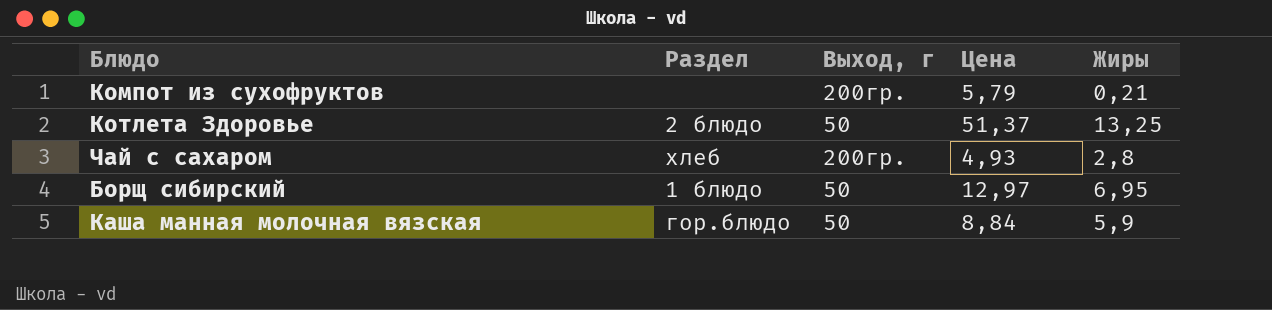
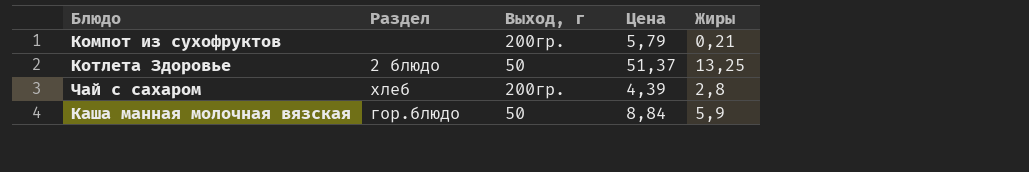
row Борщ сибирский: 1 блюдо | 50 | 12,97 | 6,95 -> none
Чай с сахаром | Цена: 4,93 -> 4,39

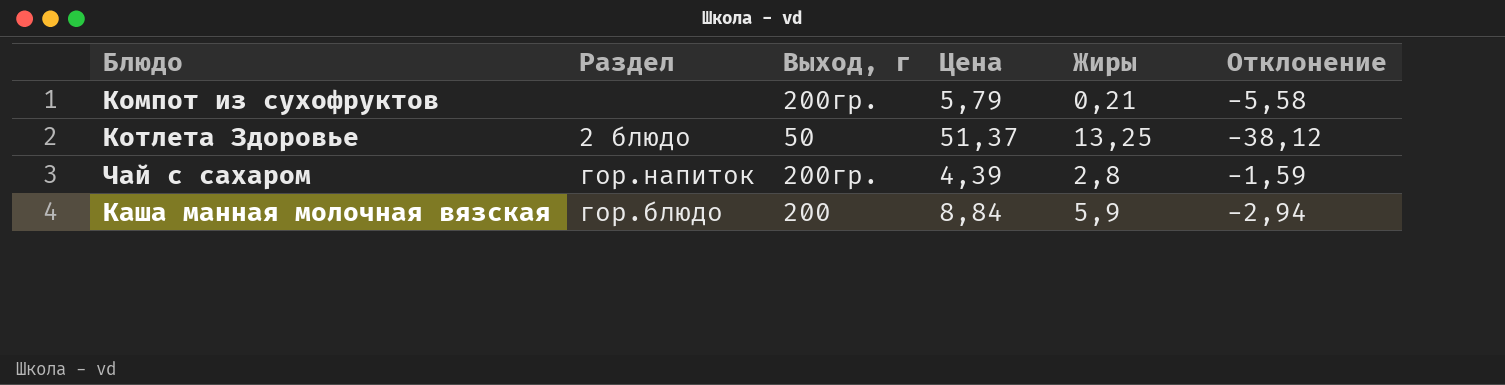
column Отклонение | formula: none -> [Жиры] - [Цена]
Чай с сахаром | Раздел: хлеб -> гор.напиток
Каша манная молочная вязская | Выход, г: 50 -> 200

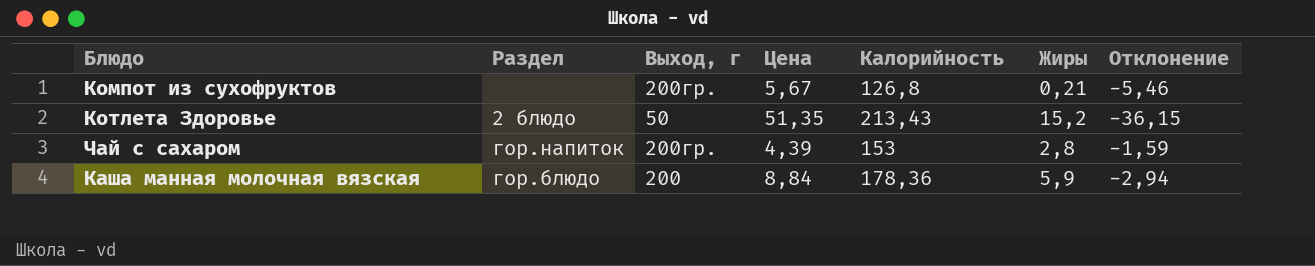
column Калорийность | position: none -> 5
Компот из сухофруктов | Цена: 5,79 -> 5,67
Компот из сухофруктов | Отклонение: -5,58 -> -5,46
Котлета Здоровье | Цена: 51,37 -> 51,35
Котлета Здоровье | Жиры: 13,25 -> 15,2
Котлета Здоровье | Отклонение: -38,12 -> -36,15

